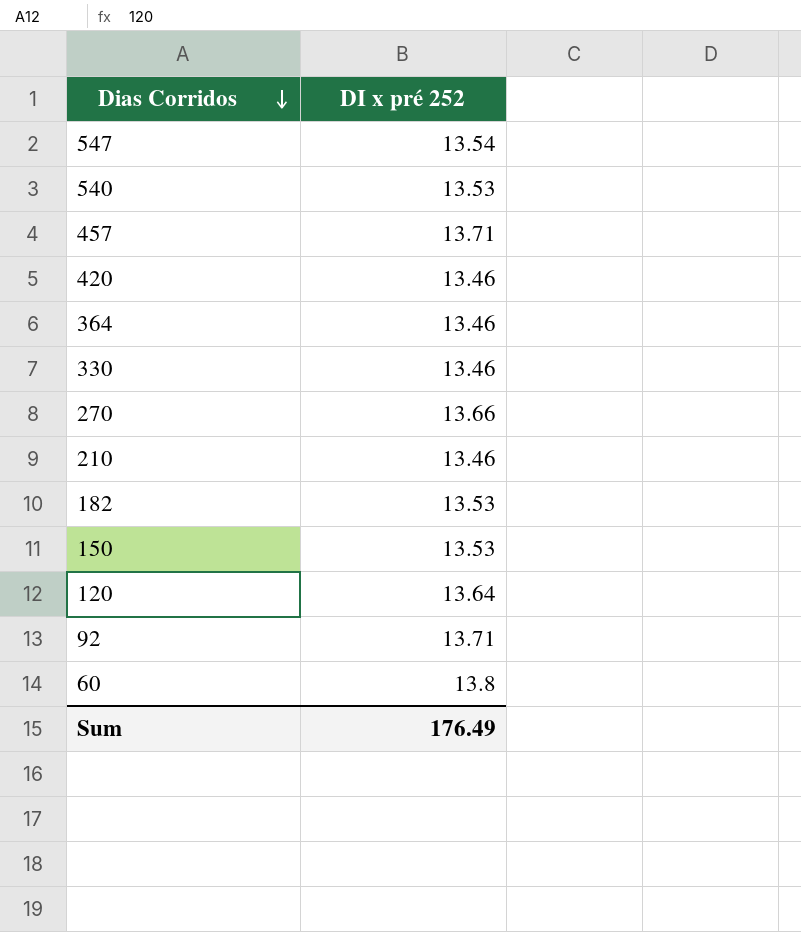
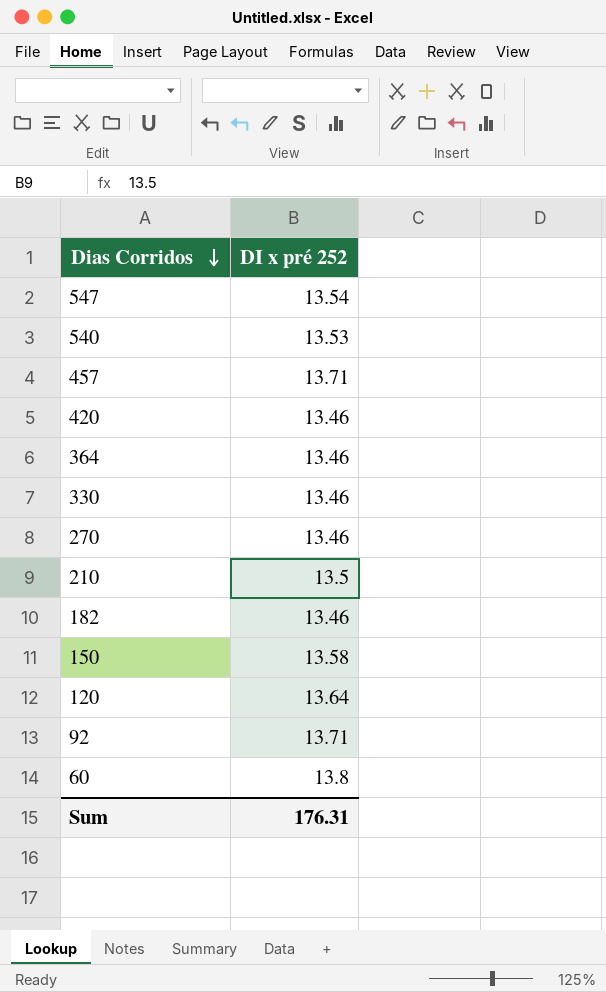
270 | DI x pré 252: 13.66 -> 13.46
210 | DI x pré 252: 13.46 -> 13.5
182 | DI x pré 252: 13.53 -> 13.46
150 | DI x pré 252: 13.53 -> 13.58
Sum | DI x pré 252: 176.49 -> 176.31

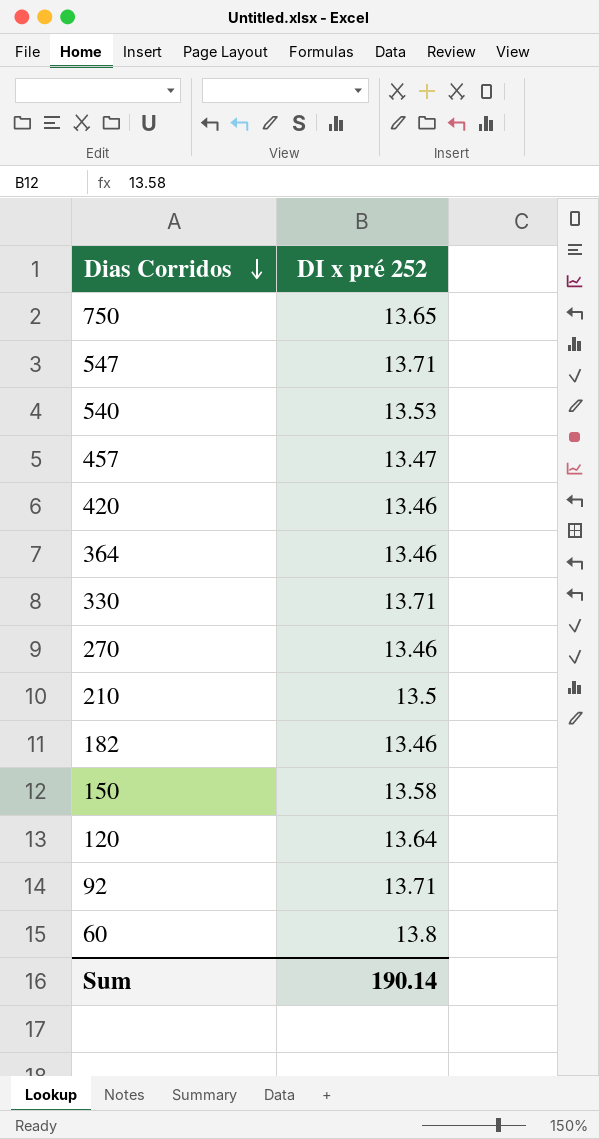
row 750: none -> 13.65
547 | DI x pré 252: 13.54 -> 13.71
457 | DI x pré 252: 13.71 -> 13.47
330 | DI x pré 252: 13.46 -> 13.71
Sum | DI x pré 252: 176.31 -> 190.14

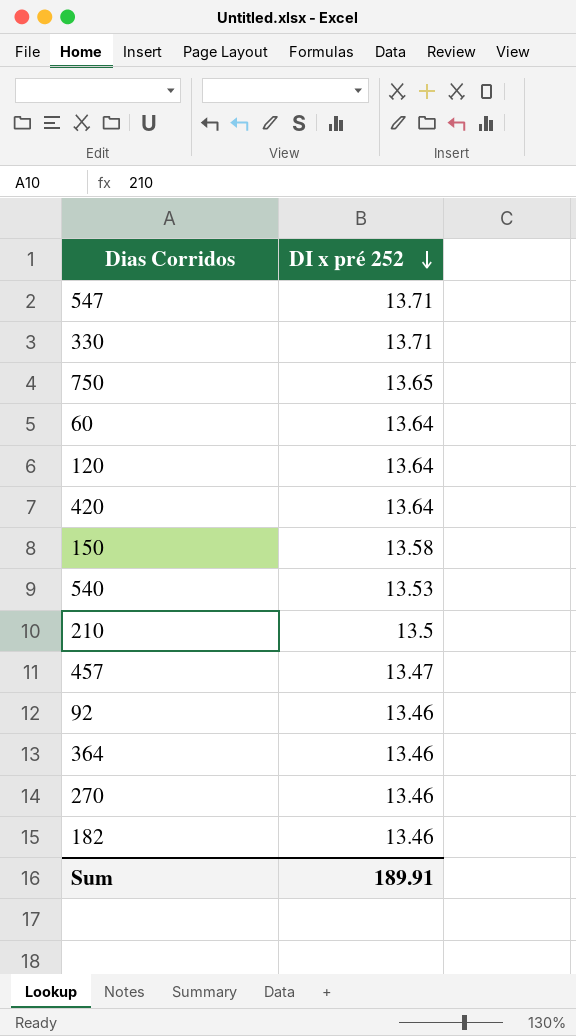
row order: Dias Corridos descending -> DI x pré 252 descending
60 | DI x pré 252: 13.8 -> 13.64
420 | DI x pré 252: 13.46 -> 13.64
92 | DI x pré 252: 13.71 -> 13.46
Sum | DI x pré 252: 190.14 -> 189.91

